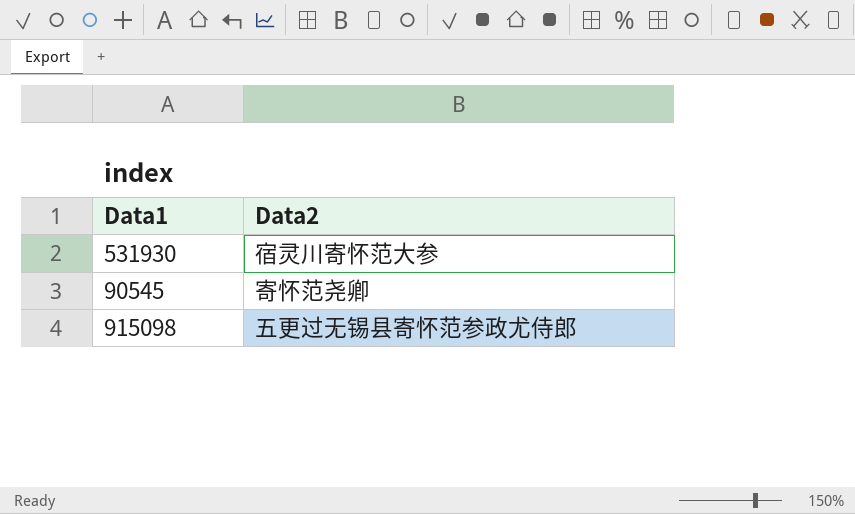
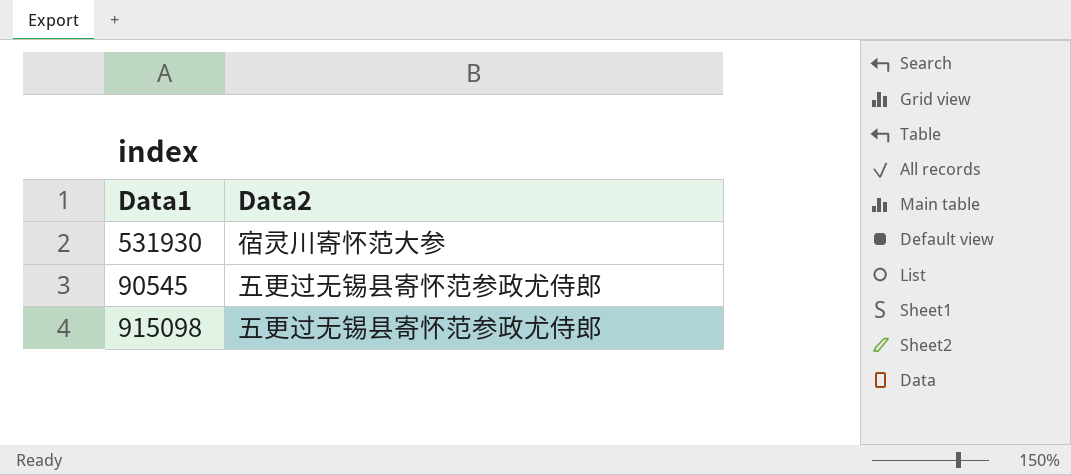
90545 | Data2: 寄怀范尧卿 -> 五更过无锡县寄怀范参政尤侍郎

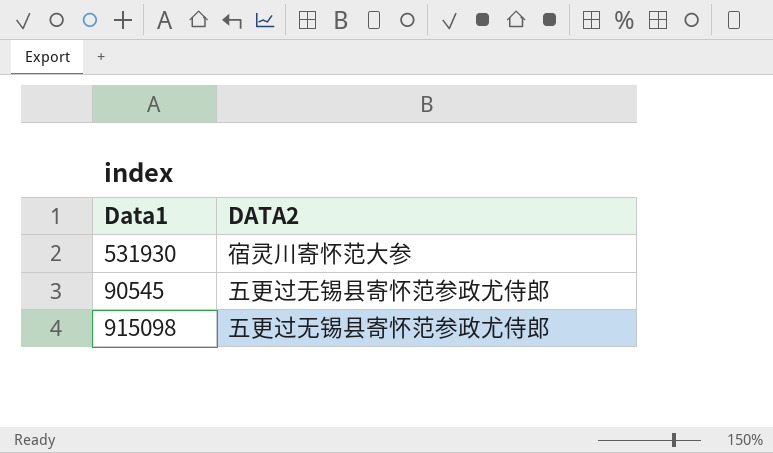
column name: Data2 -> DATA2

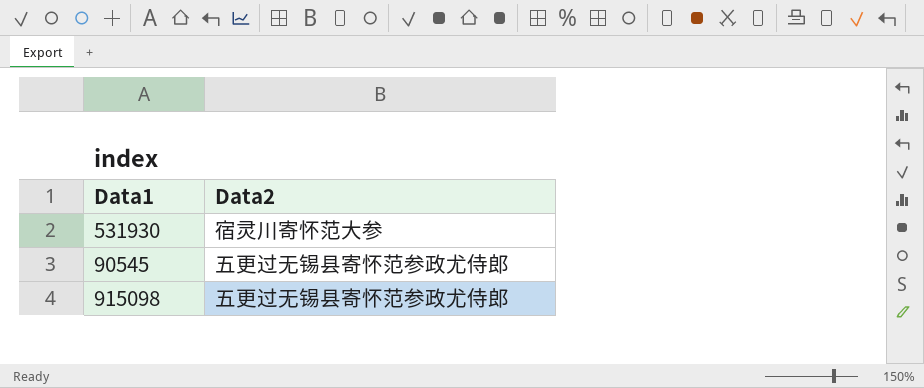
column name: DATA2 -> Data2

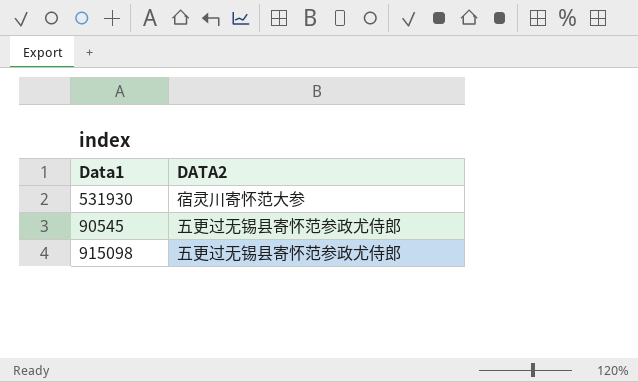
column name: Data2 -> DATA2

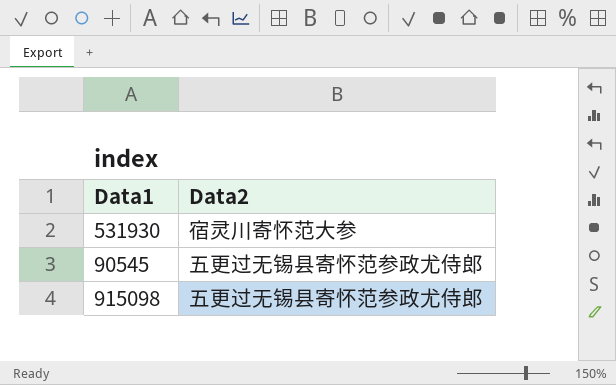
column name: DATA2 -> Data2

